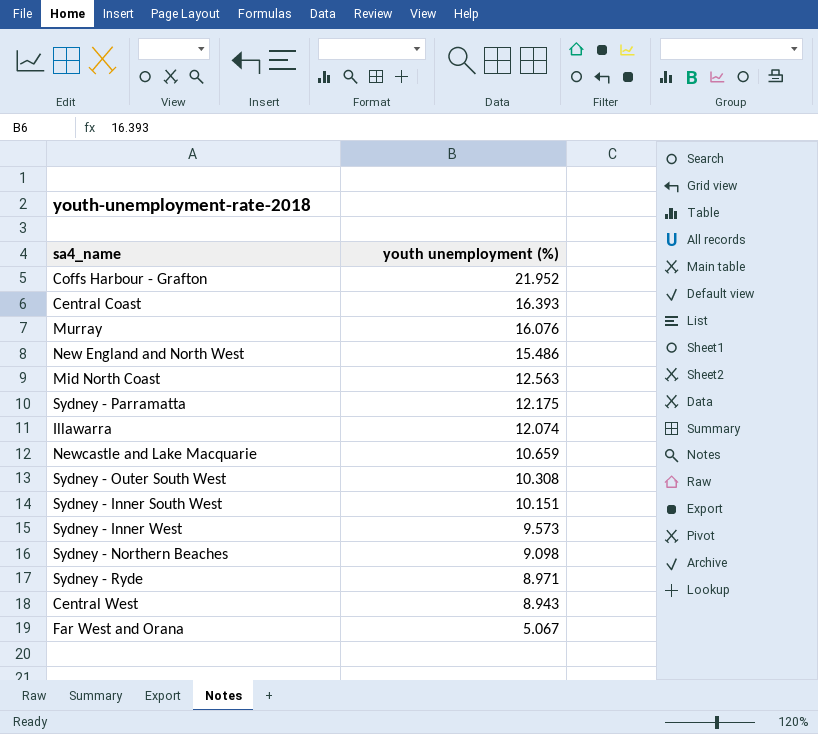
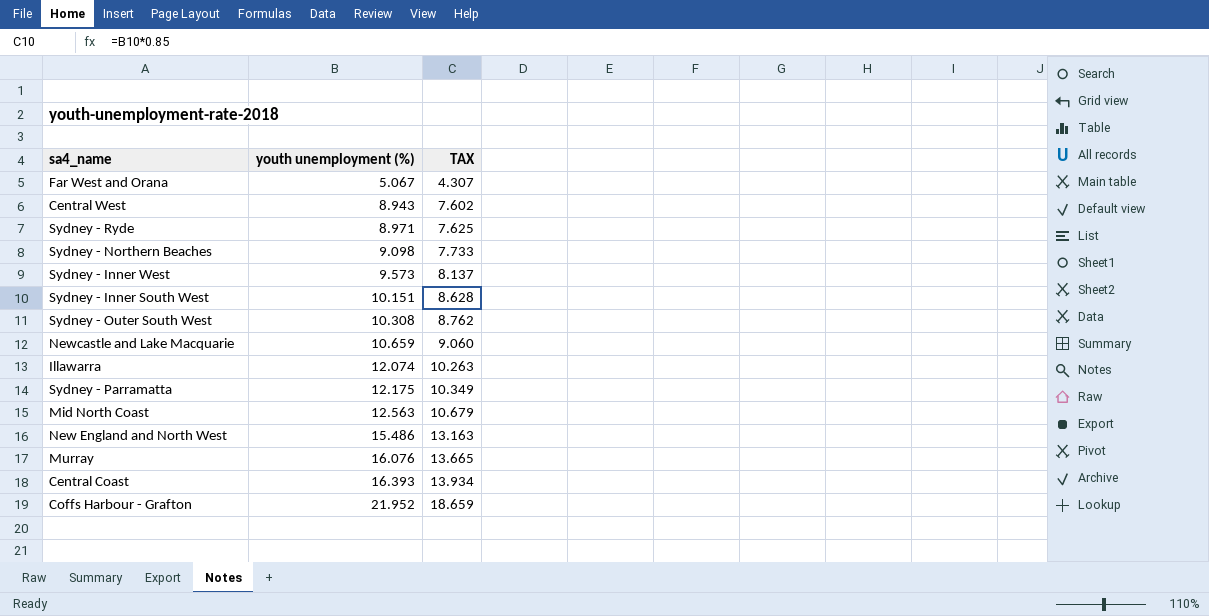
row order: youth unemployment (%) descending -> youth unemployment (%) ascending
column TAX | formula: none -> [youth unemployment (%)] * 0.85

